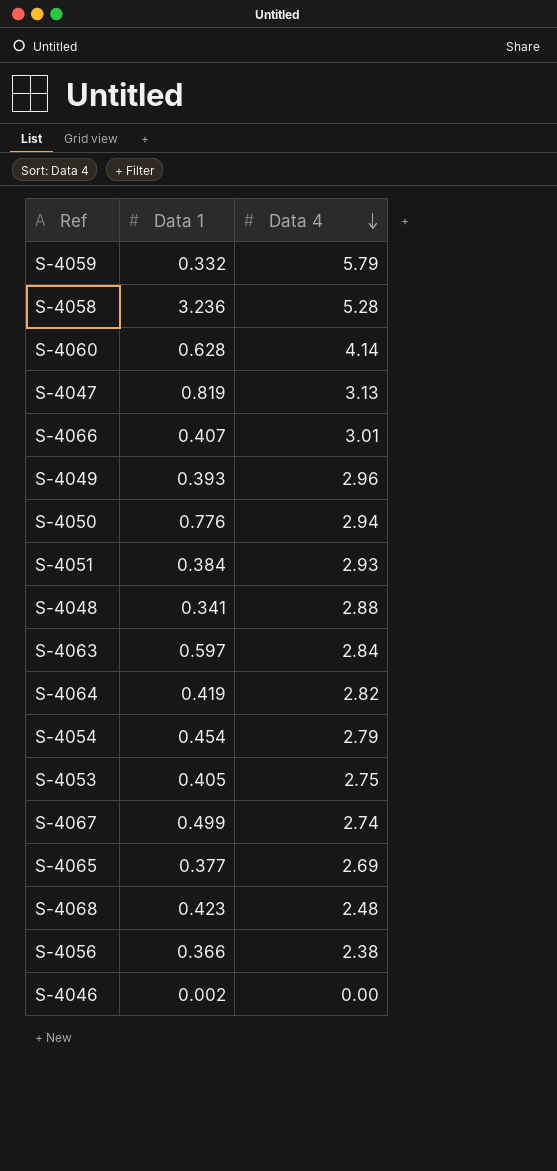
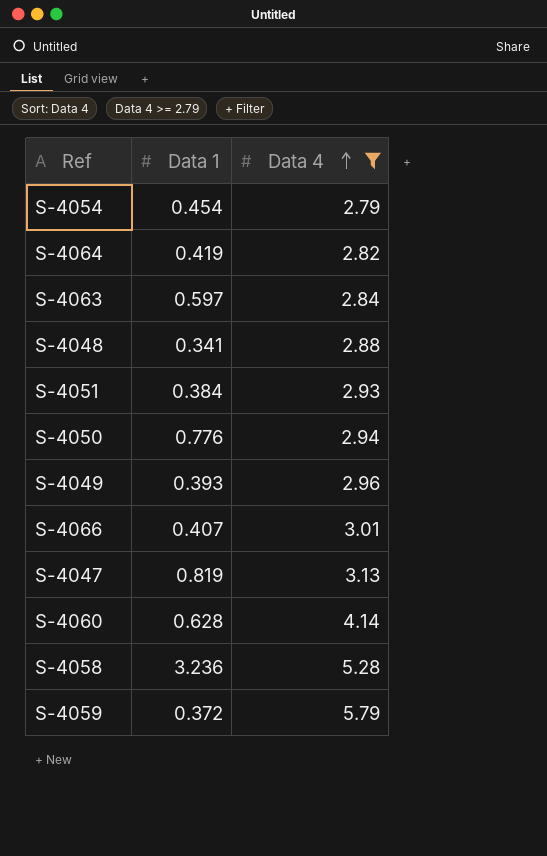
filter: none -> Data 4 >= 2.79
row order: Data 4 descending -> Data 4 ascending
S-4059 | Data 1: 0.332 -> 0.372

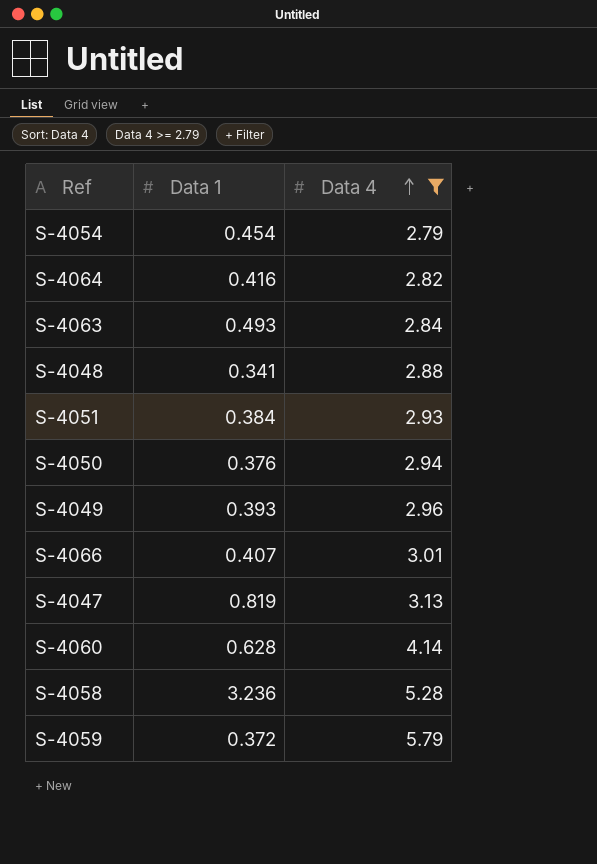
S-4064 | Data 1: 0.419 -> 0.416
S-4063 | Data 1: 0.597 -> 0.493
S-4050 | Data 1: 0.776 -> 0.376

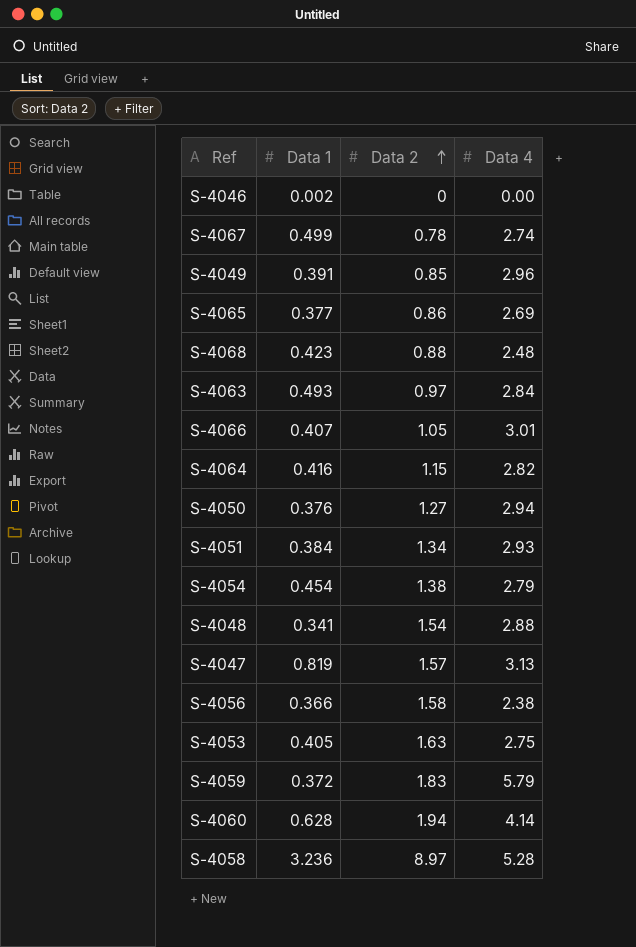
filter: Data 4 >= 2.79 -> none
row order: Data 4 ascending -> Data 2 ascending
column Data 2 | position: none -> 3
S-4049 | Data 1: 0.393 -> 0.391

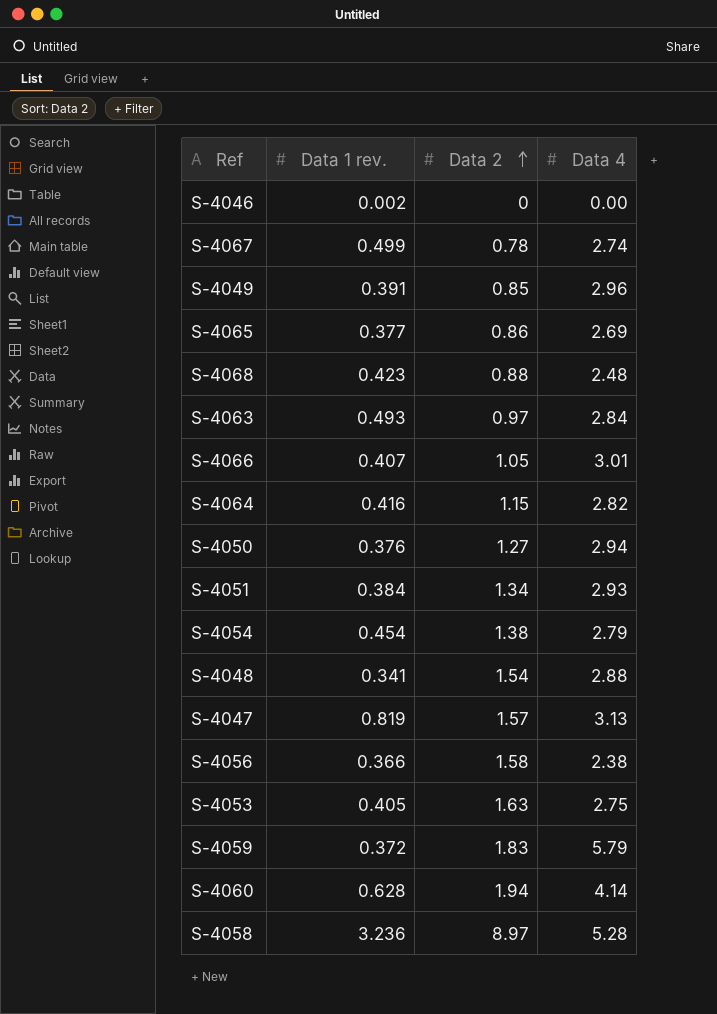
column name: Data 1 -> Data 1 rev.

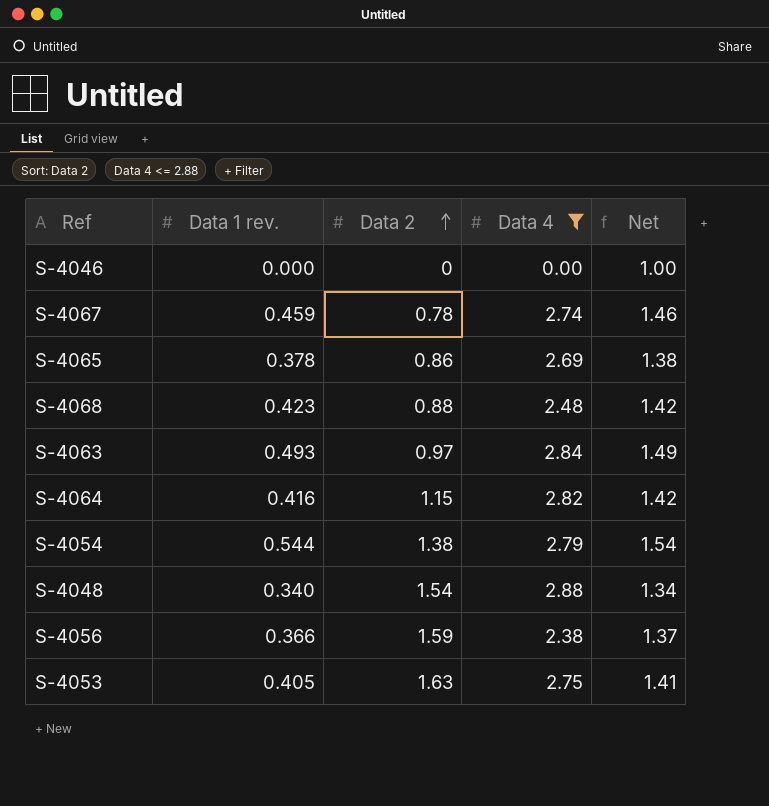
filter: none -> Data 4 <= 2.88
column Net | formula: none -> [Data 1 rev.] + 1
S-4046 | Data 1 rev.: 0.002 -> 0.000
S-4067 | Data 1 rev.: 0.499 -> 0.459
S-4065 | Data 1 rev.: 0.377 -> 0.378
S-4054 | Data 1 rev.: 0.454 -> 0.544
S-4048 | Data 1 rev.: 0.341 -> 0.340
S-4056 | Data 2: 1.58 -> 1.59

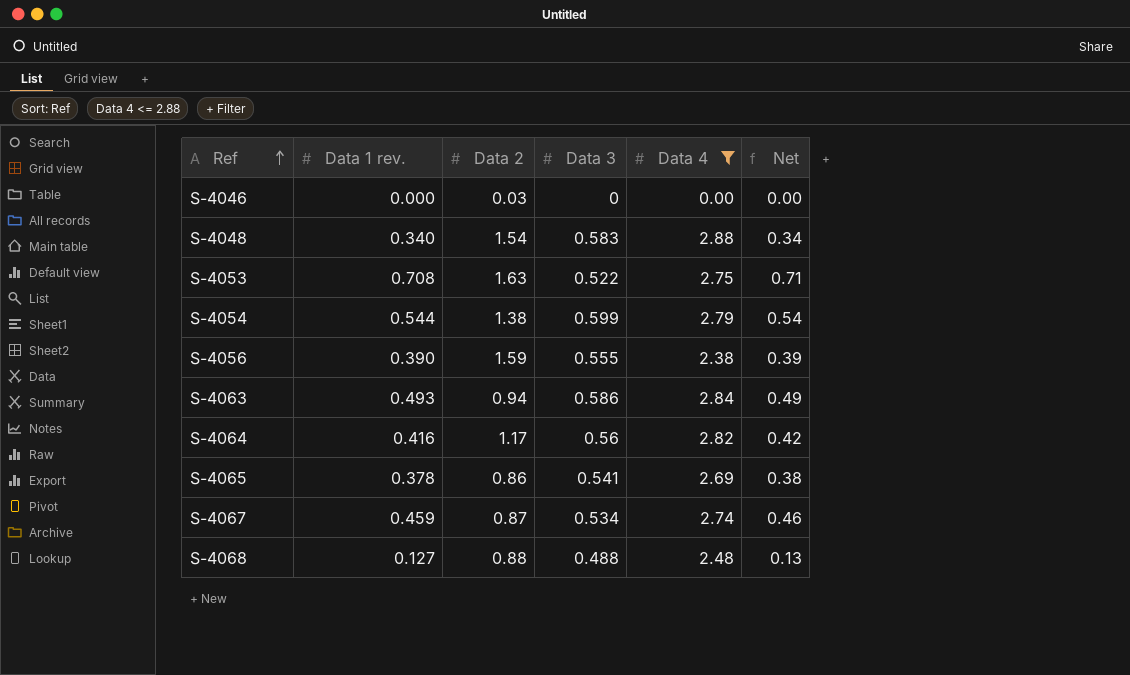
row order: Data 2 ascending -> Ref ascending
column Data 3 | position: none -> 4
column Net | formula: [Data 1 rev.] + 1 -> [Data 1 rev.] + 0
S-4046 | Data 2: 0 -> 0.03
S-4053 | Data 1 rev.: 0.405 -> 0.708
S-4056 | Data 1 rev.: 0.366 -> 0.390
S-4063 | Data 2: 0.97 -> 0.94
S-4064 | Data 2: 1.15 -> 1.17
S-4067 | Data 2: 0.78 -> 0.87
S-4068 | Data 1 rev.: 0.423 -> 0.127

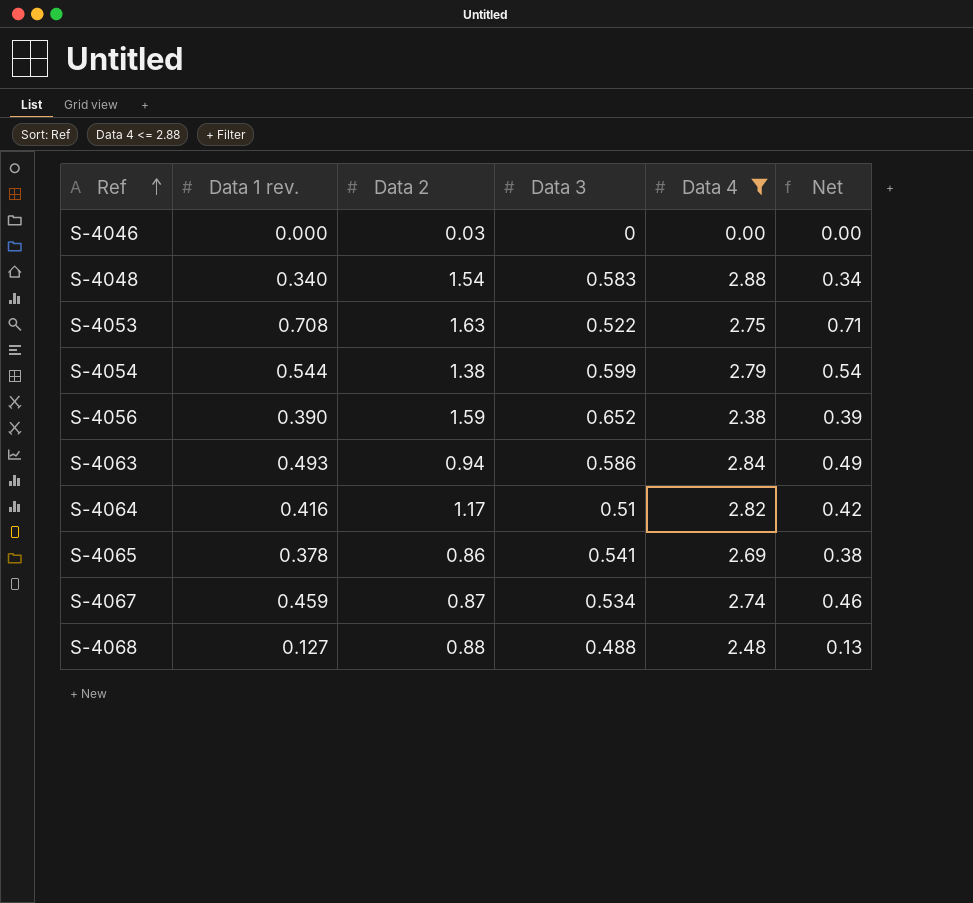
S-4056 | Data 3: 0.555 -> 0.652
S-4064 | Data 3: 0.56 -> 0.51

